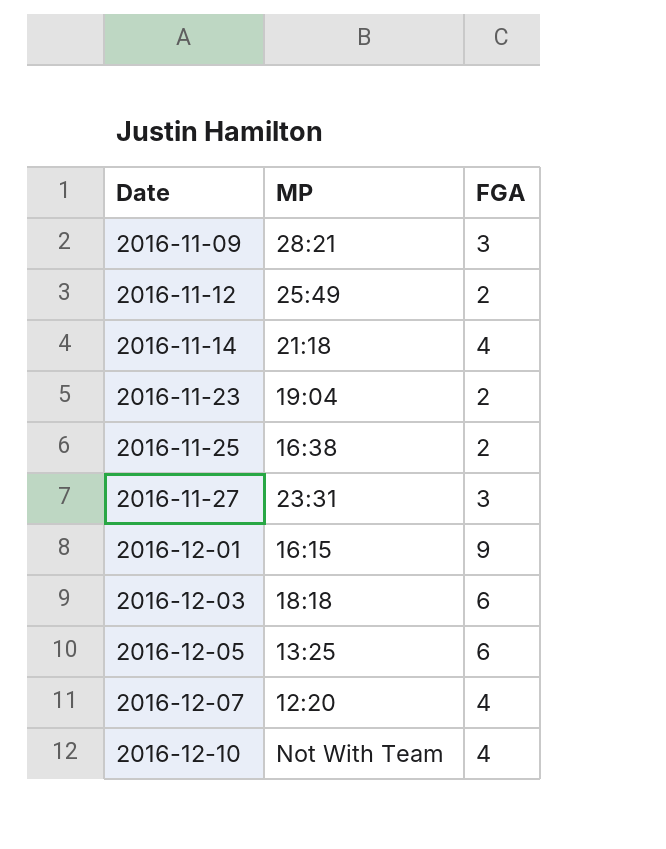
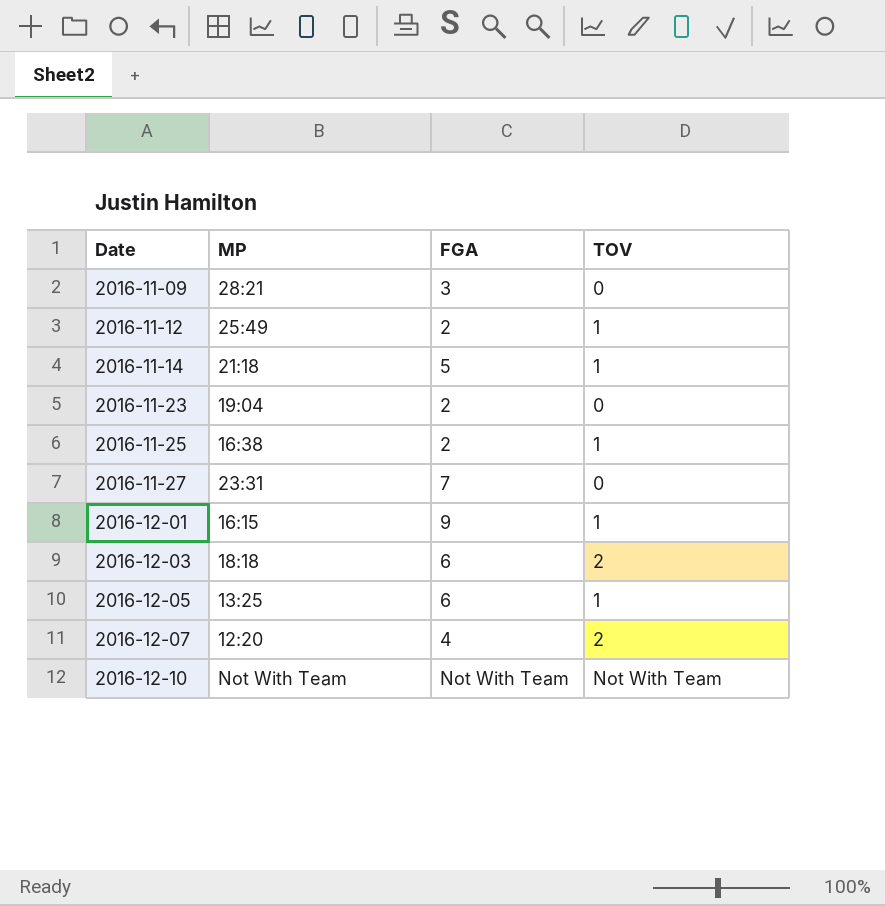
column TOV | position: none -> 4
2016-11-14 | FGA: 4 -> 5
2016-11-27 | FGA: 3 -> 7
2016-12-10 | FGA: 4 -> Not With Team

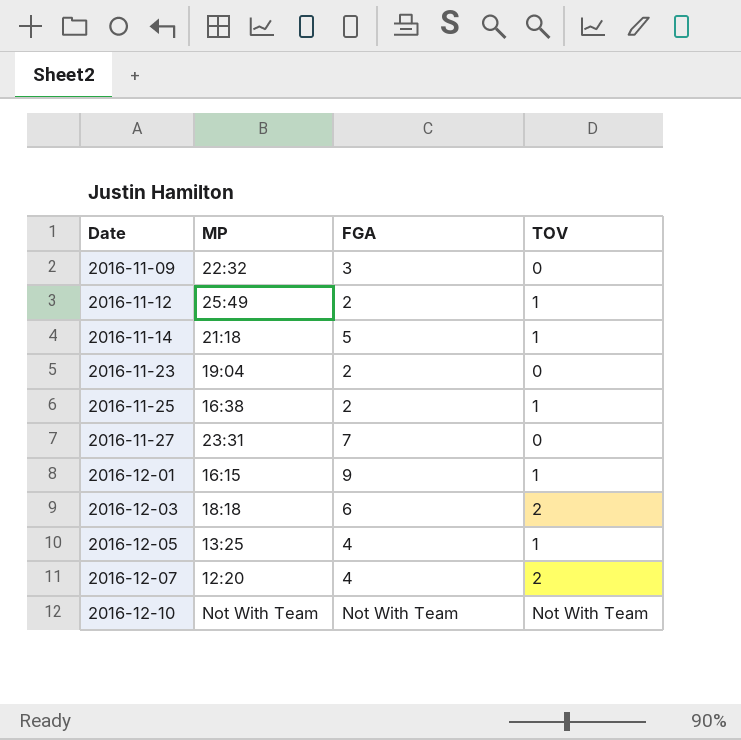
2016-11-09 | MP: 28:21 -> 22:32
2016-12-05 | FGA: 6 -> 4

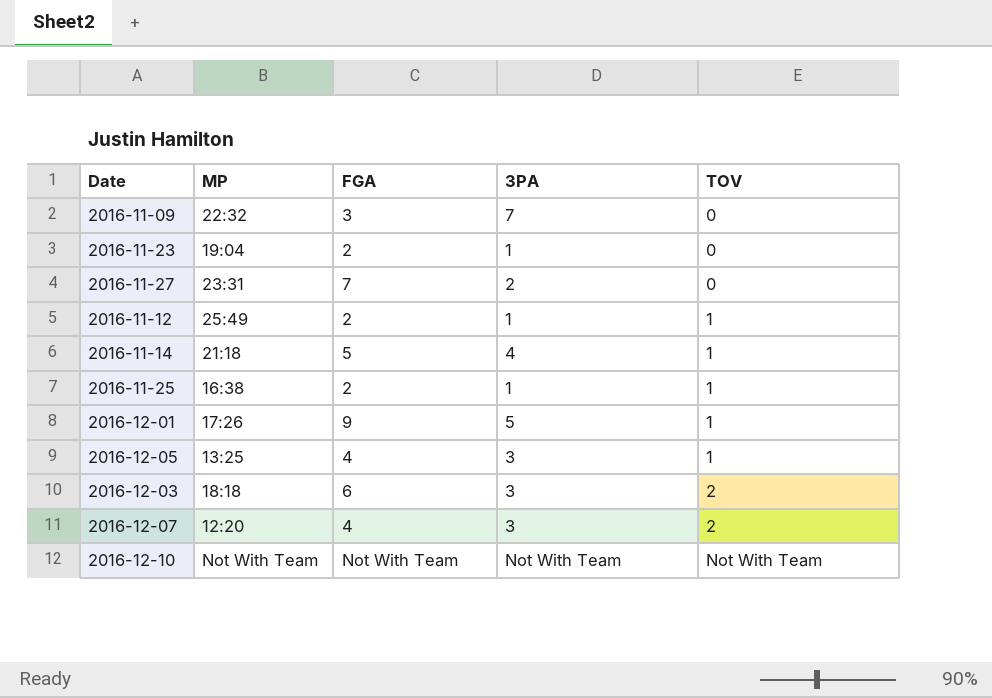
row order: Date ascending -> TOV ascending
column 3PA | position: none -> 4
2016-12-01 | MP: 16:15 -> 17:26

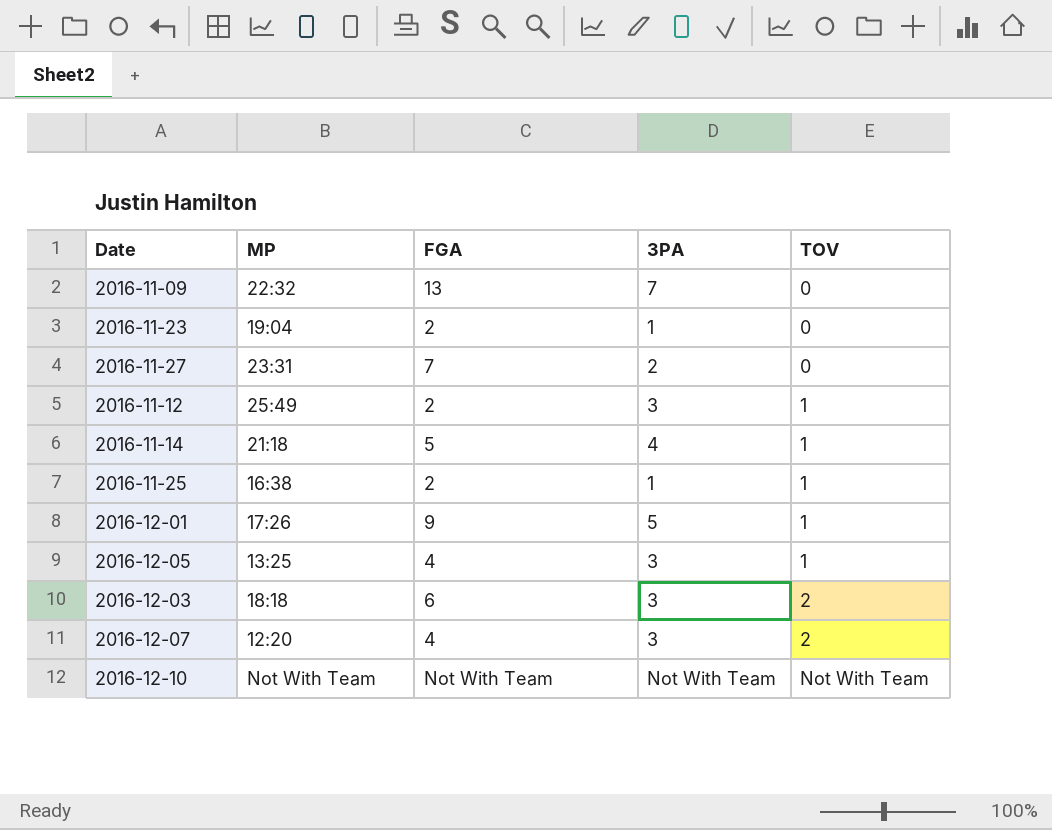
2016-11-09 | FGA: 3 -> 13
2016-11-12 | 3PA: 1 -> 3

